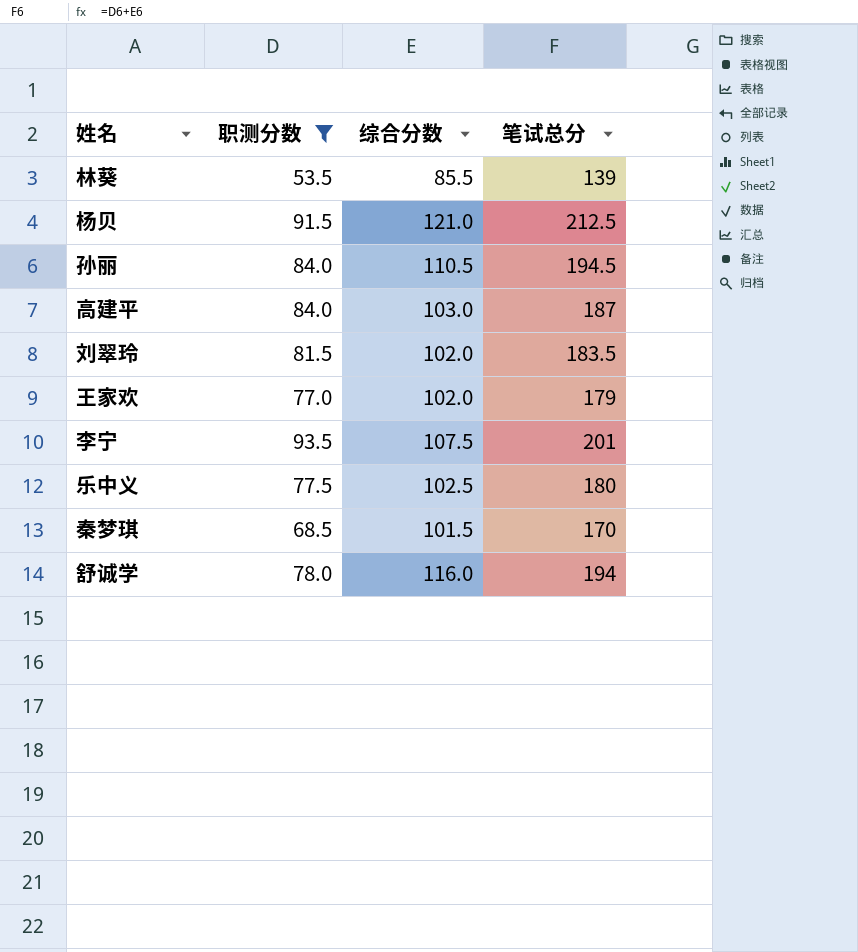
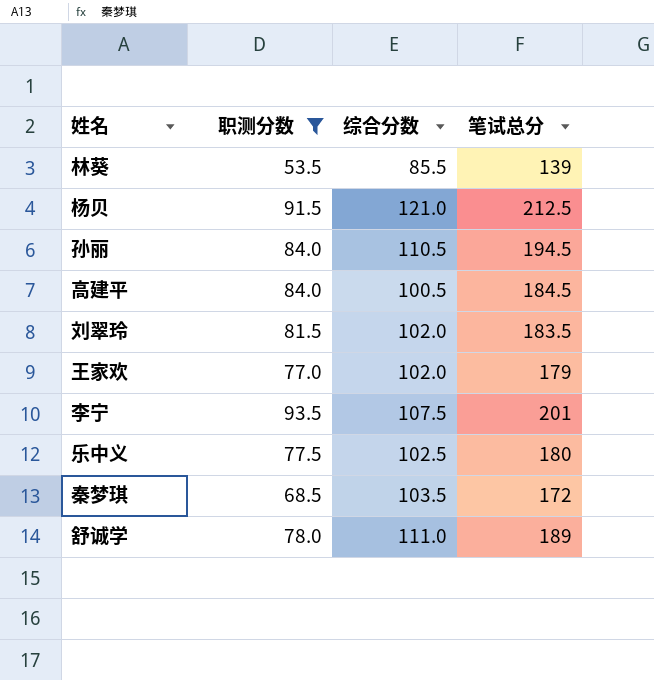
高建平 | 综合分数: 103.0 -> 100.5
高建平 | 笔试总分: 187 -> 184.5
秦梦琪 | 综合分数: 101.5 -> 103.5
秦梦琪 | 笔试总分: 170 -> 172
舒诚学 | 综合分数: 116.0 -> 111.0
舒诚学 | 笔试总分: 194 -> 189

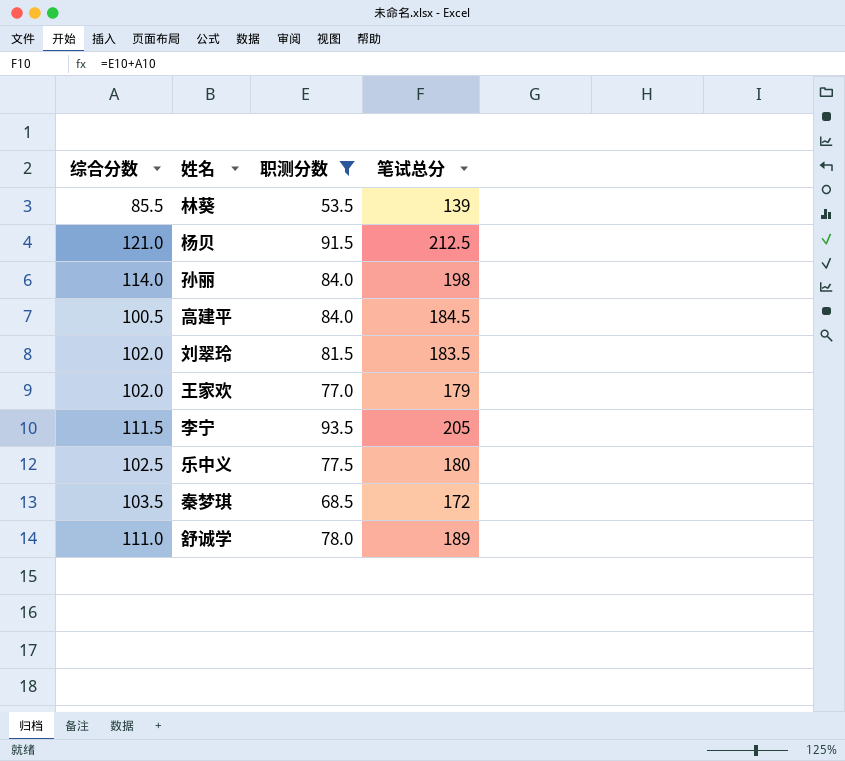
column 综合分数 | position: 3 -> 1
孙丽 | 综合分数: 110.5 -> 114.0
孙丽 | 笔试总分: 194.5 -> 198
李宁 | 综合分数: 107.5 -> 111.5
李宁 | 笔试总分: 201 -> 205

